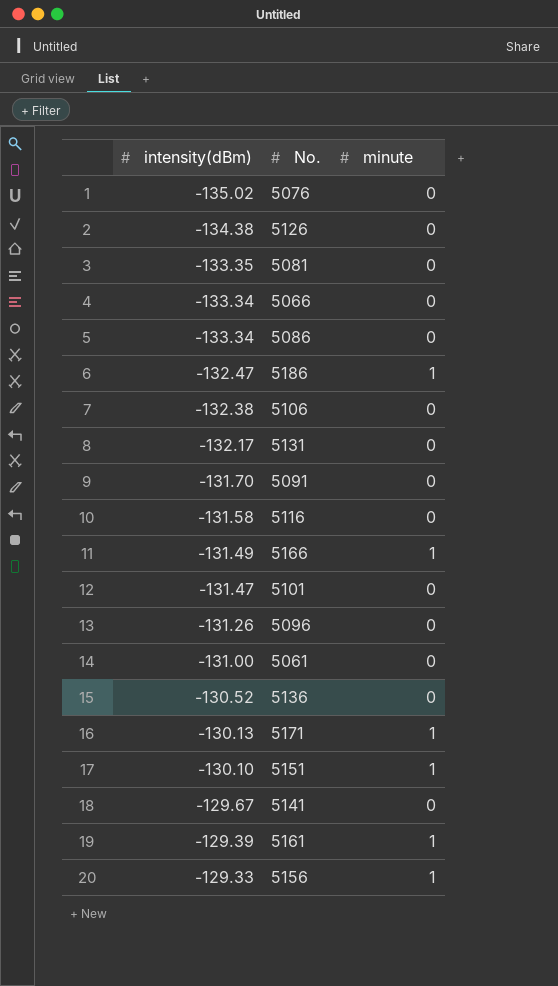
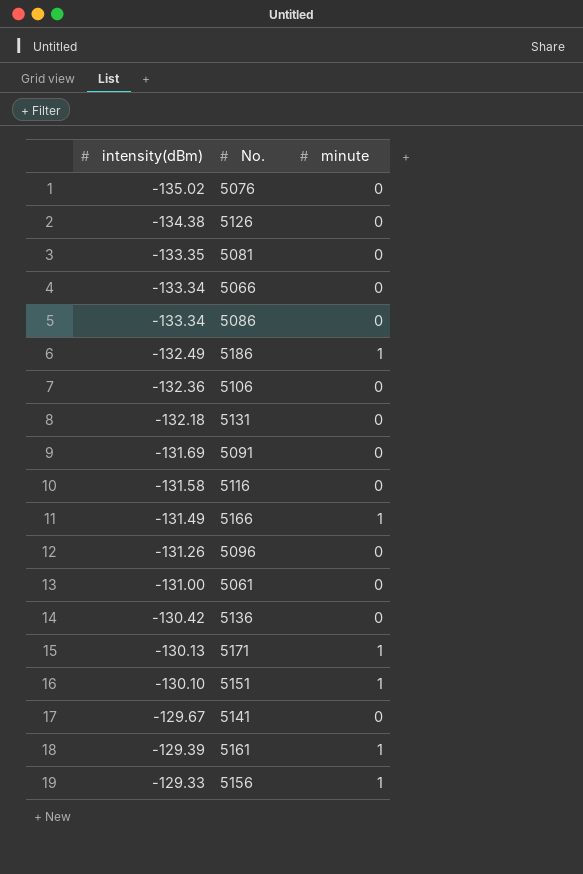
row 5101: -131.47 | 0 -> none
5186 | intensity(dBm): -132.47 -> -132.49
5106 | intensity(dBm): -132.38 -> -132.36
5131 | intensity(dBm): -132.17 -> -132.18
5091 | intensity(dBm): -131.70 -> -131.69
5136 | intensity(dBm): -130.52 -> -130.42

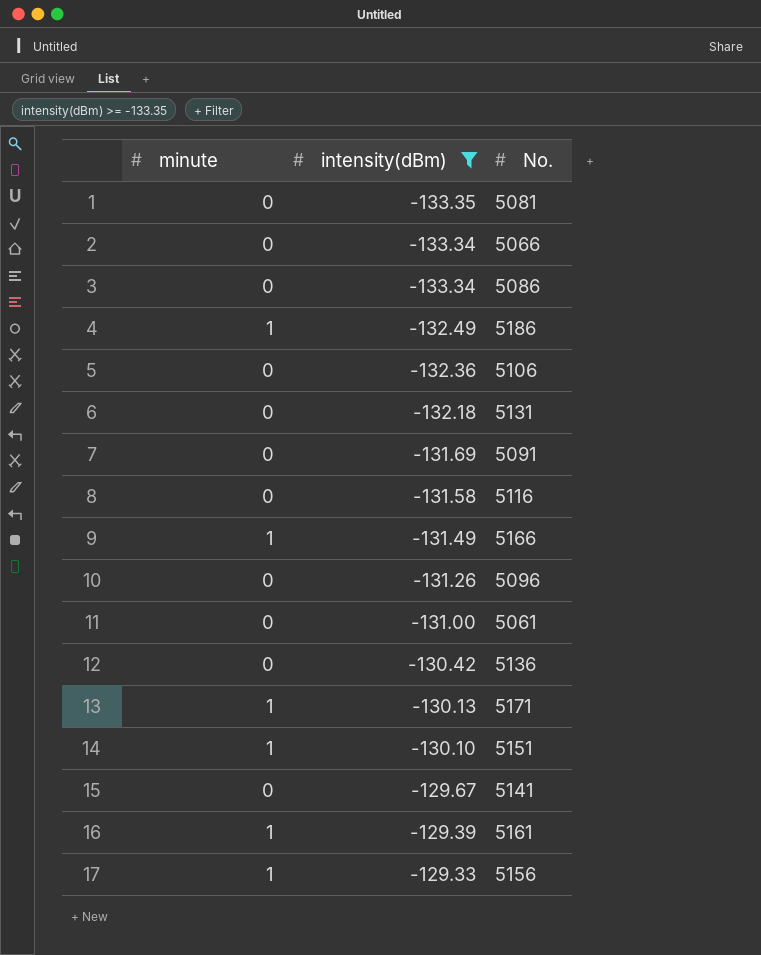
filter: none -> intensity(dBm) >= -133.35
column minute | position: 3 -> 1

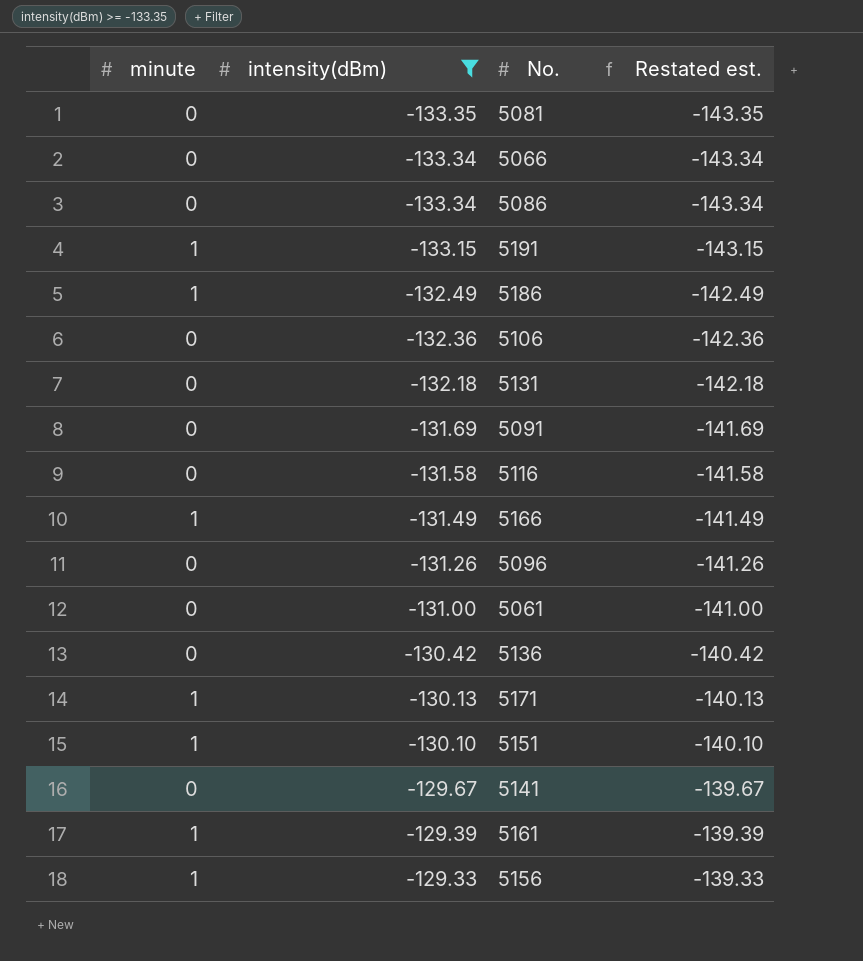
column Restated est. | formula: none -> [intensity(dBm)] - 10
row 5191: none -> 1 | -133.15 | -143.15

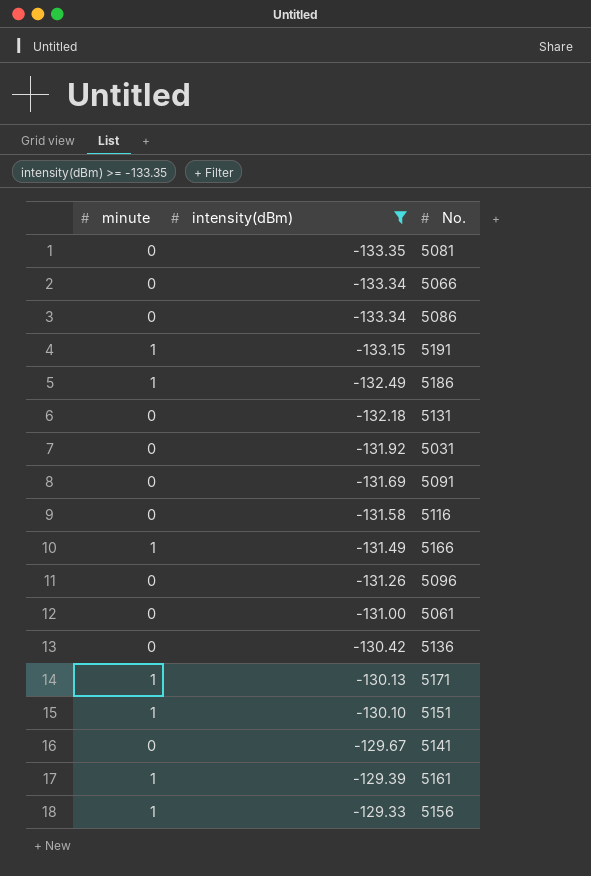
column Restated est. | formula: [intensity(dBm)] - 10 -> none
row 5106: 0 | -132.36 | -142.36 -> none
row 5031: none -> 0 | -131.92

